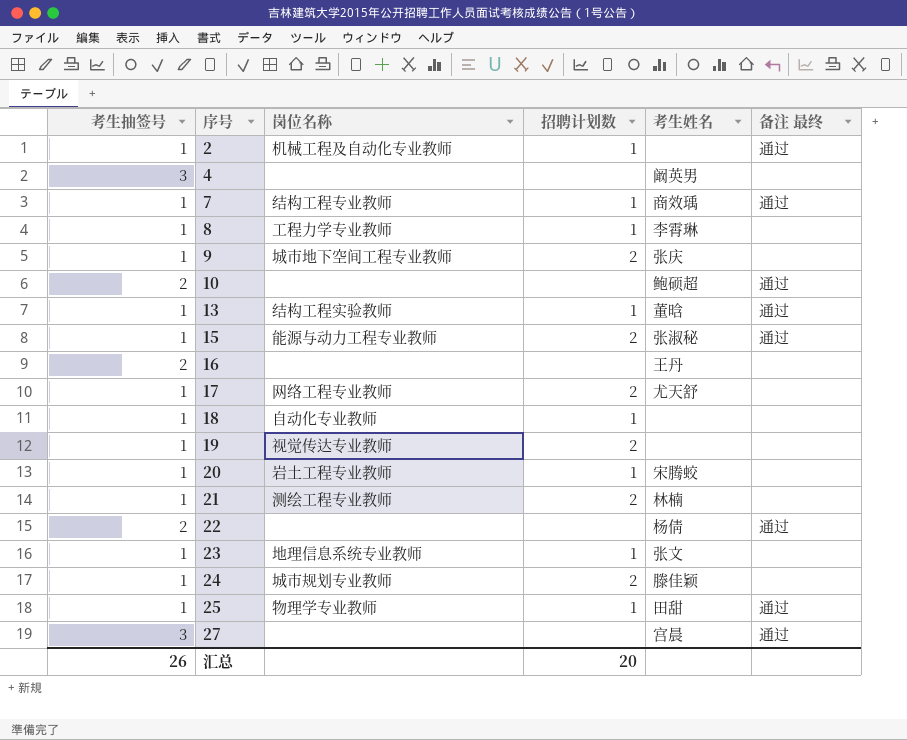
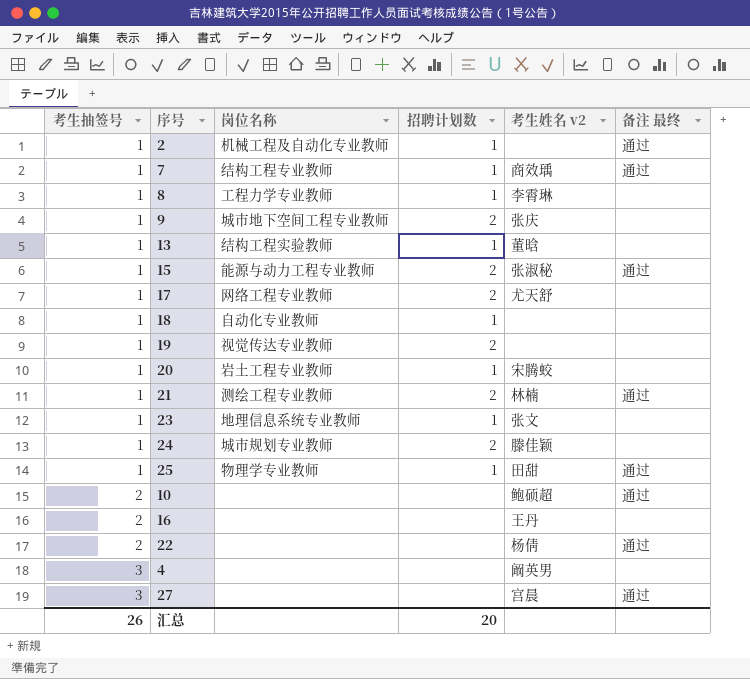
row order: 序号 ascending -> 考生抽签号 ascending
column name: 考生姓名 -> 考生姓名 v2
13 | 备注 最终: 通过 -> none
21 | 备注 最终: none -> 通过

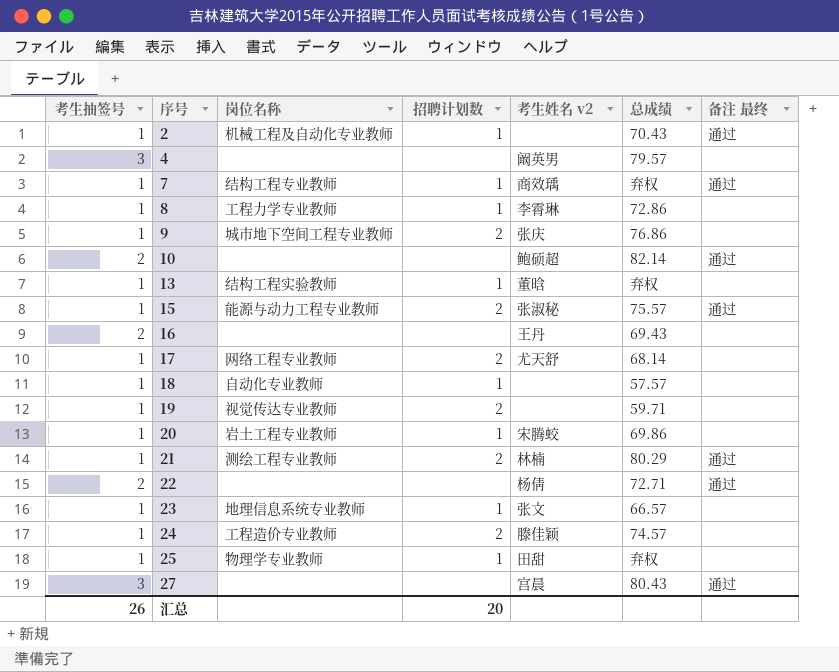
row order: 考生抽签号 ascending -> 序号 ascending
column 总成绩 | position: none -> 6
24 | 岗位名称: 城市规划专业教师 -> 工程造价专业教师
25 | 备注 最终: 通过 -> none

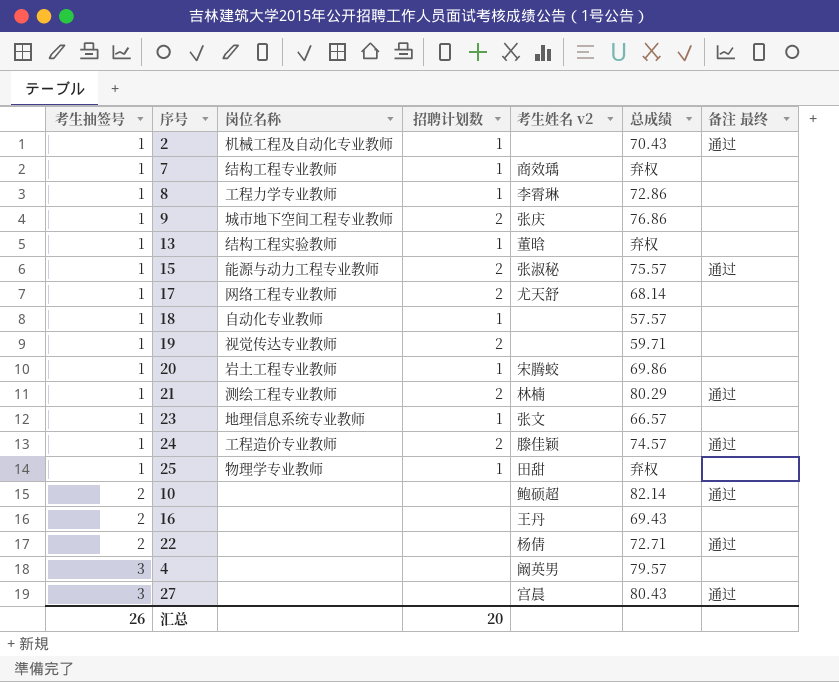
row order: 序号 ascending -> 考生抽签号 ascending
7 | 备注 最终: 通过 -> none
24 | 备注 最终: none -> 通过

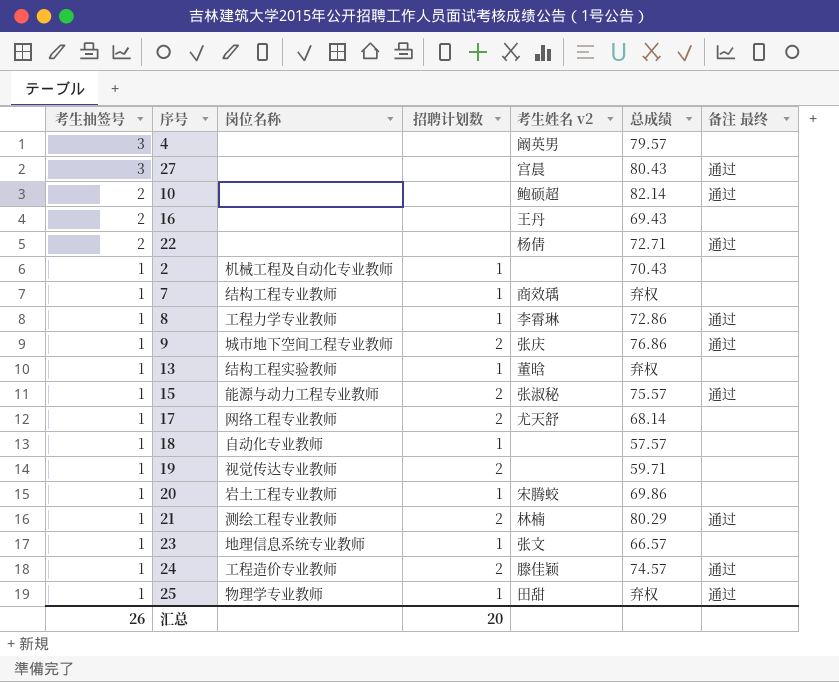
row order: 考生抽签号 ascending -> 考生抽签号 descending
2 | 备注 最终: 通过 -> none
8 | 备注 最终: none -> 通过
9 | 备注 最终: none -> 通过
25 | 备注 最终: none -> 通过

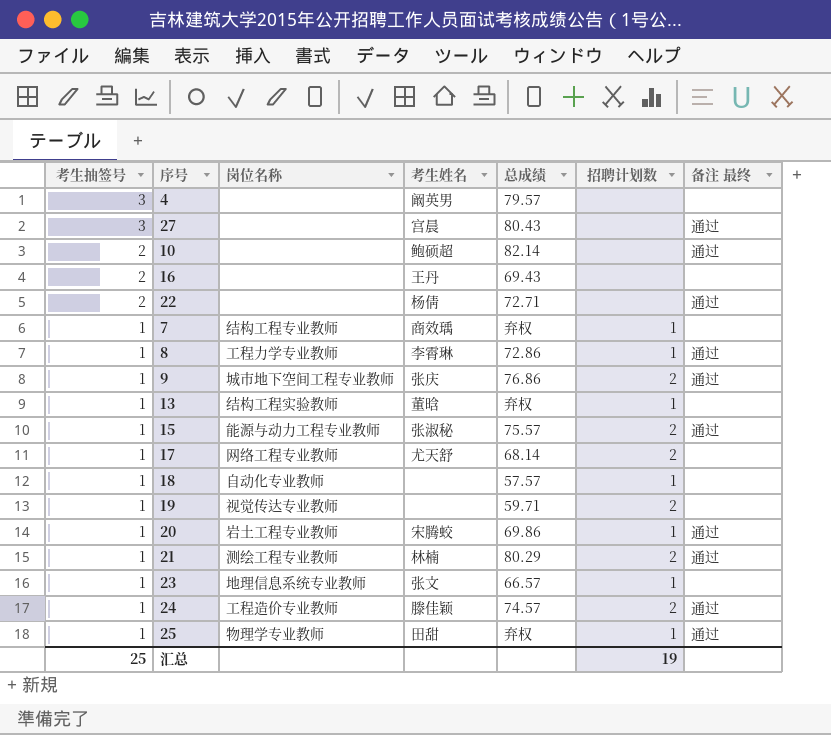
column name: 考生姓名 v2 -> 考生姓名
column 招聘计划数 | position: 4 -> 6
row 2: 1 | 机械工程及自动化专业教师 | 1 | none | 70.43 | none -> none
20 | 备注 最终: none -> 通过
汇总 | 考生抽签号: 26 -> 25
汇总 | 招聘计划数: 20 -> 19

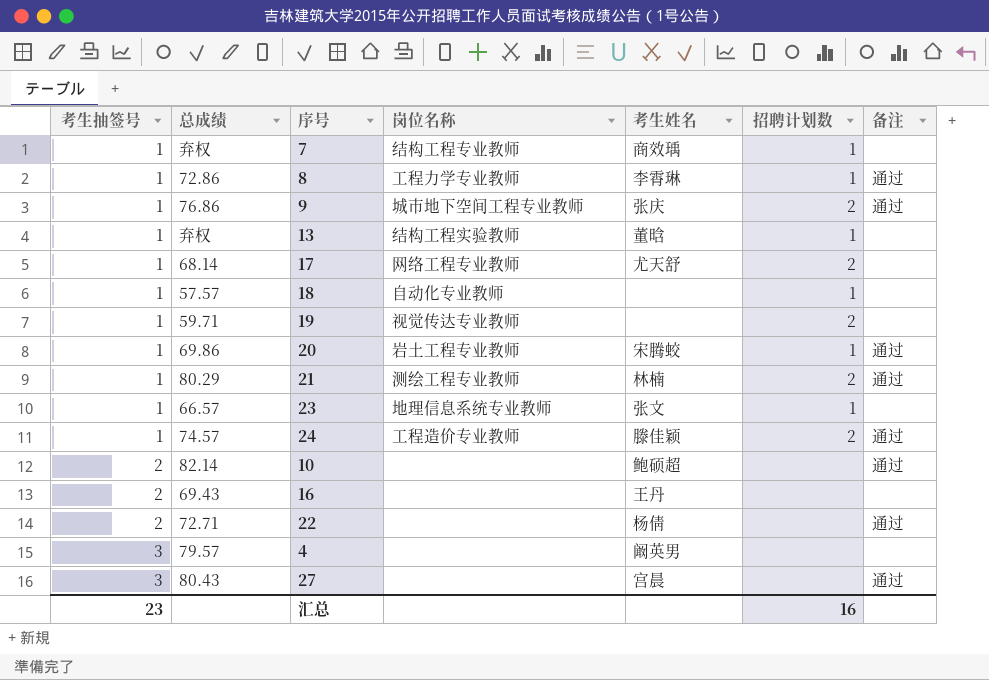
row order: 考生抽签号 descending -> 考生抽签号 ascending
column 总成绩 | position: 5 -> 2
column name: 备注 最终 -> 备注
row 15: 1 | 能源与动力工程专业教师 | 张淑秘 | 75.57 | 2 | 通过 -> none
row 25: 1 | 物理学专业教师 | 田甜 | 弃权 | 1 | 通过 -> none
汇总 | 考生抽签号: 25 -> 23
汇总 | 招聘计划数: 19 -> 16

